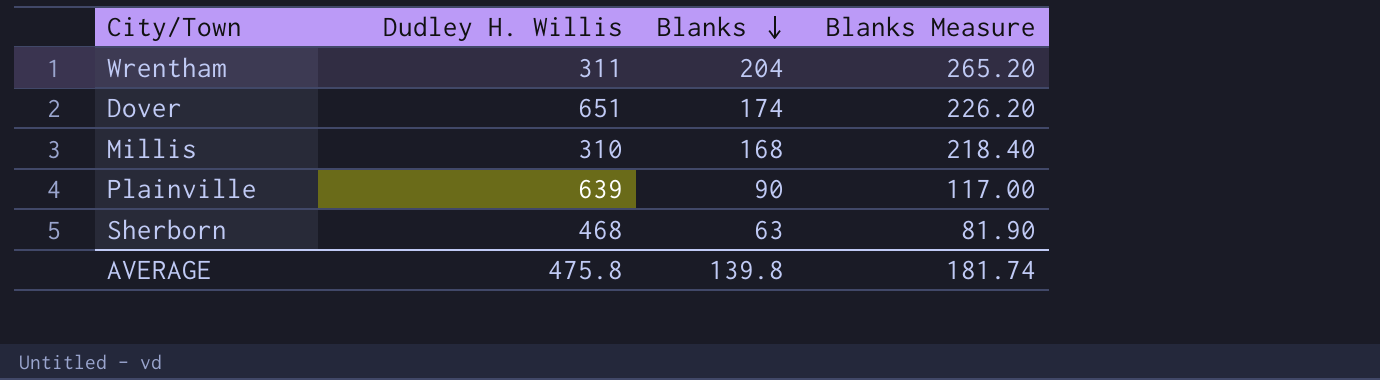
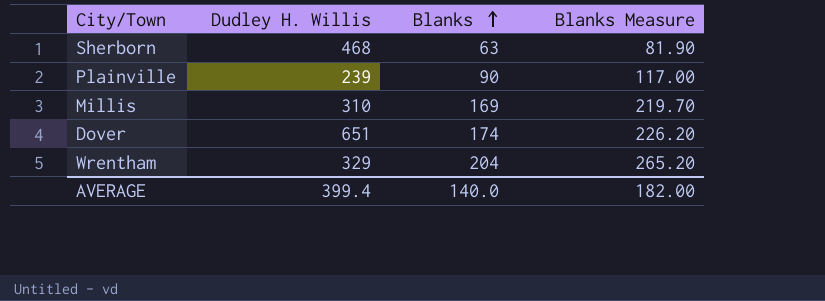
row order: Blanks descending -> Blanks ascending
Plainville | Dudley H. Willis: 639 -> 239
Millis | Blanks: 168 -> 169
Millis | Blanks Measure: 218.40 -> 219.70
Wrentham | Dudley H. Willis: 311 -> 329
AVERAGE | Dudley H. Willis: 475.8 -> 399.4
AVERAGE | Blanks: 139.8 -> 140.0
AVERAGE | Blanks Measure: 181.74 -> 182.00

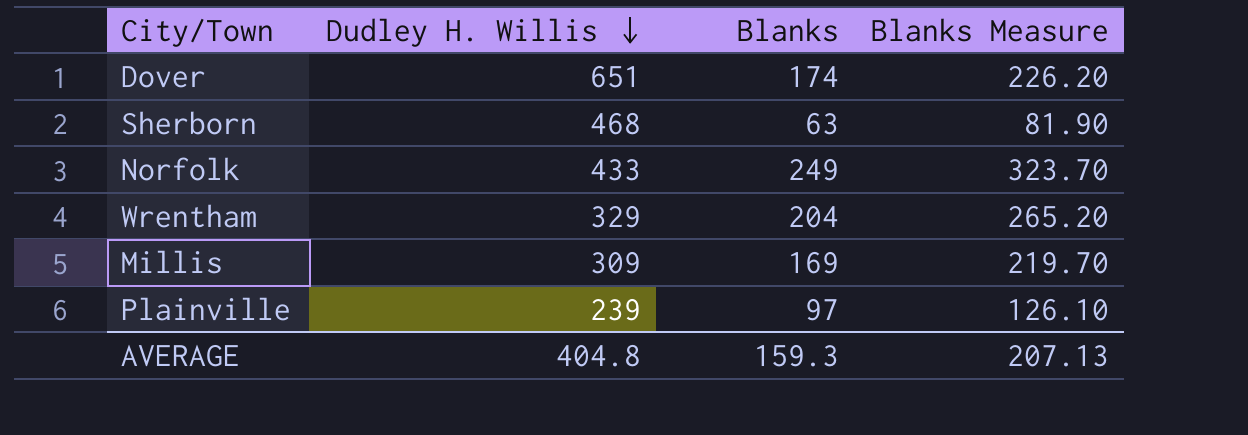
row order: Blanks ascending -> Dudley H. Willis descending
row Norfolk: none -> 433 | 249 | 323.70
Millis | Dudley H. Willis: 310 -> 309
Plainville | Blanks: 90 -> 97
Plainville | Blanks Measure: 117.00 -> 126.10
AVERAGE | Dudley H. Willis: 399.4 -> 404.8
AVERAGE | Blanks: 140.0 -> 159.3
AVERAGE | Blanks Measure: 182.00 -> 207.13

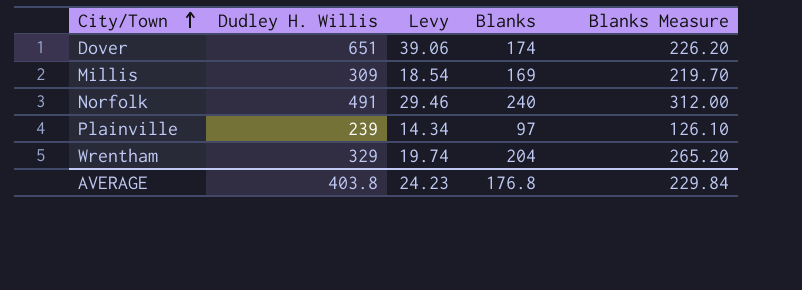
row order: Dudley H. Willis descending -> City/Town ascending
column Levy | formula: none -> [Dudley H. Willis] * 0.06
row Sherborn: 468 | 63 | 81.90 -> none
Norfolk | Dudley H. Willis: 433 -> 491
Norfolk | Blanks: 249 -> 240
Norfolk | Blanks Measure: 323.70 -> 312.00
AVERAGE | Dudley H. Willis: 404.8 -> 403.8
AVERAGE | Blanks: 159.3 -> 176.8
AVERAGE | Blanks Measure: 207.13 -> 229.84

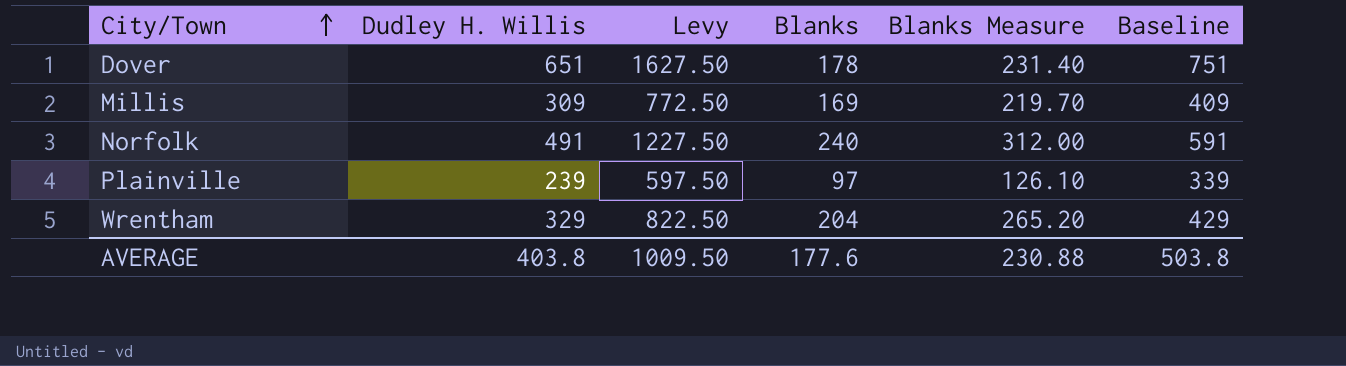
column Levy | formula: [Dudley H. Willis] * 0.06 -> [Dudley H. Willis] * 2.5
column Baseline | formula: none -> [Dudley H. Willis] + 100
Dover | Blanks: 174 -> 178
Dover | Blanks Measure: 226.20 -> 231.40
AVERAGE | Levy: 24.23 -> 1009.50
AVERAGE | Blanks: 176.8 -> 177.6
AVERAGE | Blanks Measure: 229.84 -> 230.88

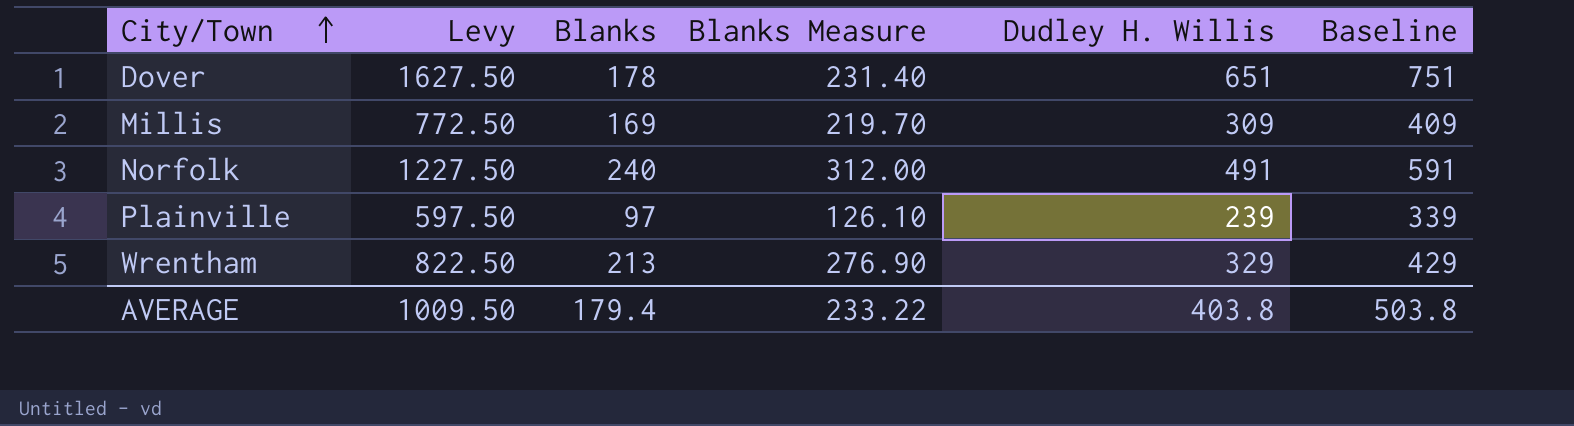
column Dudley H. Willis | position: 2 -> 5
Wrentham | Blanks: 204 -> 213
Wrentham | Blanks Measure: 265.20 -> 276.90
AVERAGE | Blanks: 177.6 -> 179.4
AVERAGE | Blanks Measure: 230.88 -> 233.22

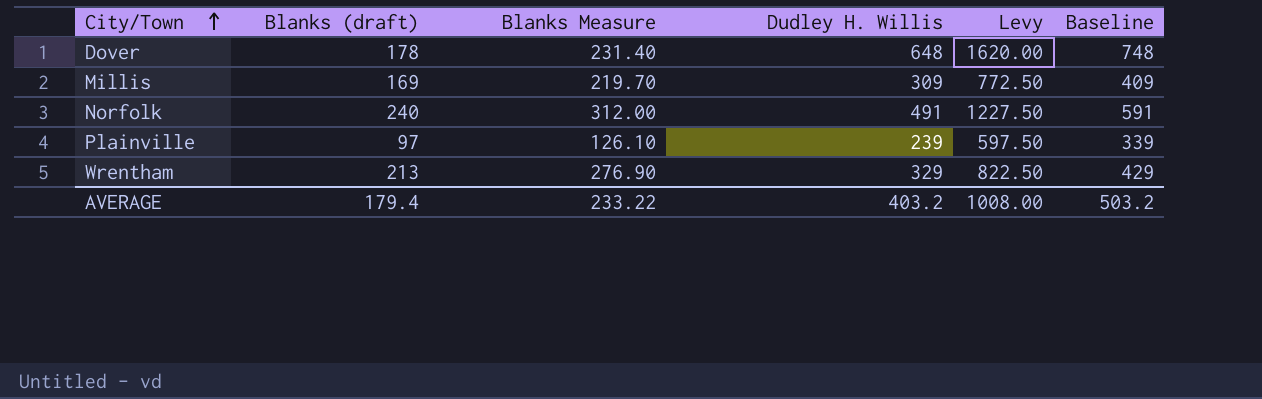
column name: Blanks -> Blanks (draft)
column Levy | position: 2 -> 5
Dover | Dudley H. Willis: 651 -> 648
Dover | Levy: 1627.50 -> 1620.00
Dover | Baseline: 751 -> 748
AVERAGE | Dudley H. Willis: 403.8 -> 403.2
AVERAGE | Levy: 1009.50 -> 1008.00
AVERAGE | Baseline: 503.8 -> 503.2

